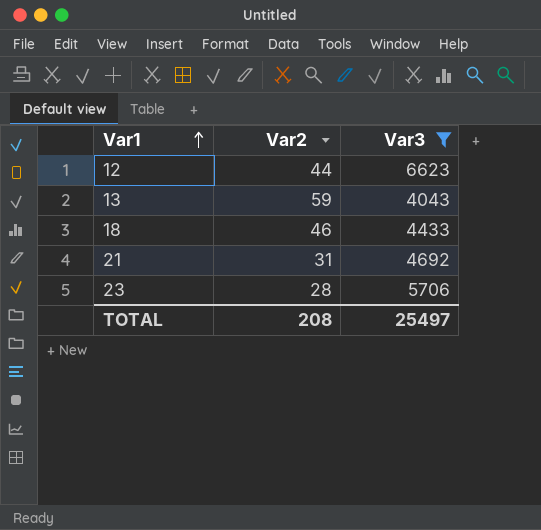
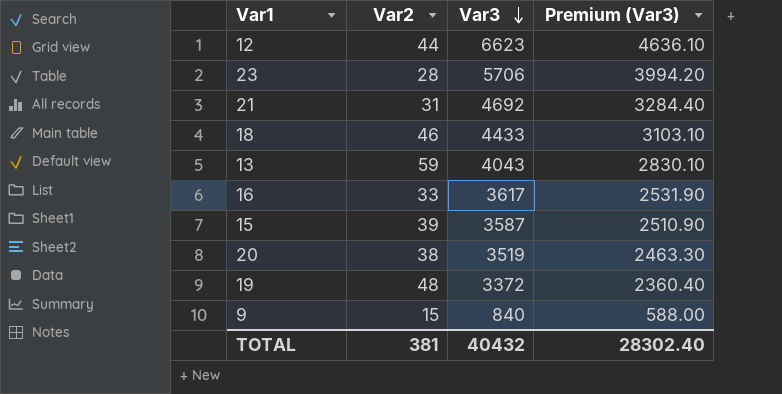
filter: Var3 >= 4043 -> none
row order: Var1 ascending -> Var3 descending
column Premium (Var3) | formula: none -> [Var3] * 0.7
TOTAL | Var2: 208 -> 381
TOTAL | Var3: 25497 -> 40432

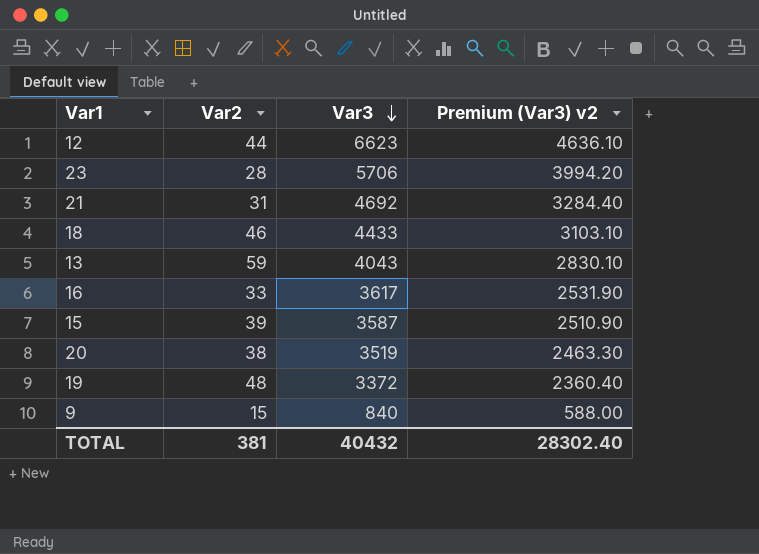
column name: Premium (Var3) -> Premium (Var3) v2

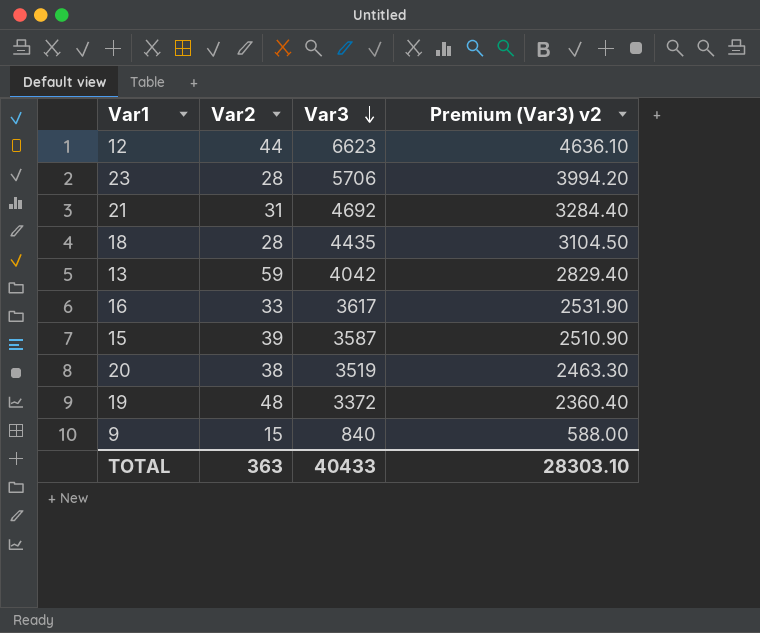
18 | Var2: 46 -> 28
18 | Var3: 4433 -> 4435
18 | Premium (Var3) v2: 3103.10 -> 3104.50
13 | Var3: 4043 -> 4042
13 | Premium (Var3) v2: 2830.10 -> 2829.40
TOTAL | Var2: 381 -> 363
TOTAL | Var3: 40432 -> 40433
TOTAL | Premium (Var3) v2: 28302.40 -> 28303.10

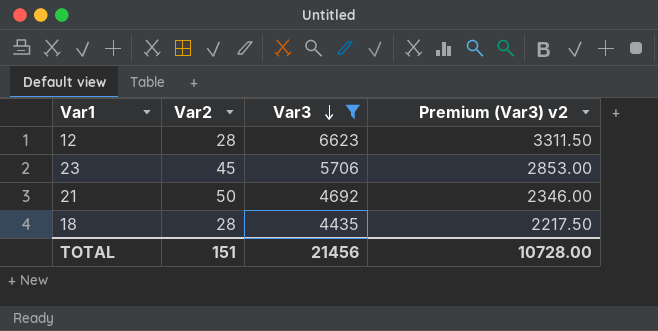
filter: none -> Var3 >= 4435
column Premium (Var3) v2 | formula: [Var3] * 0.7 -> [Var3] * 0.5
12 | Var2: 44 -> 28
23 | Var2: 28 -> 45
21 | Var2: 31 -> 50
TOTAL | Var2: 363 -> 151
TOTAL | Var3: 40433 -> 21456
TOTAL | Premium (Var3) v2: 28303.10 -> 10728.00

